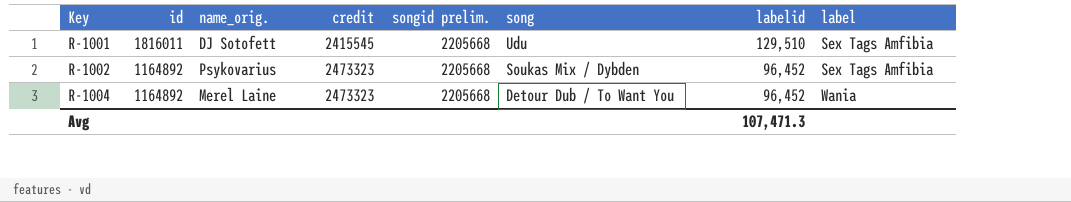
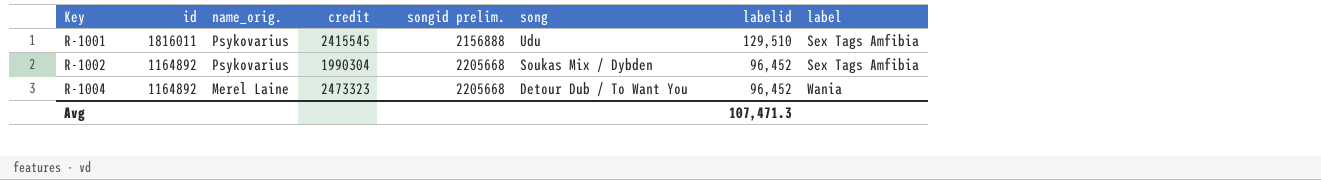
R-1001 | name_orig.: DJ Sotofett -> Psykovarius
R-1001 | songid prelim.: 2205668 -> 2156888
R-1002 | credit: 2473323 -> 1990304

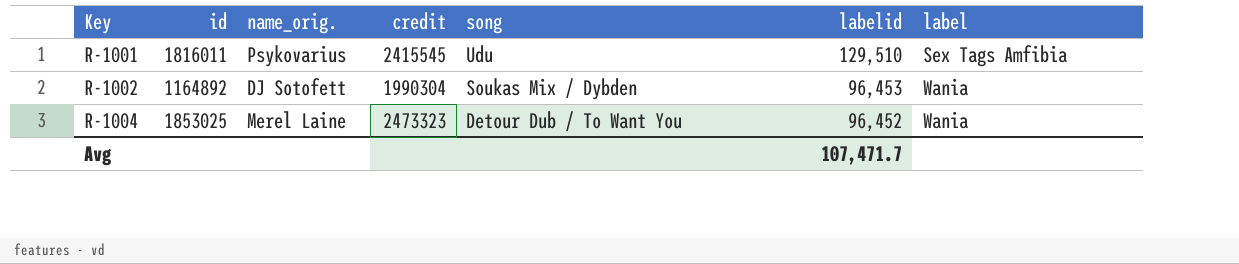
column songid prelim. | position: 5 -> none
R-1002 | name_orig.: Psykovarius -> DJ Sotofett
R-1002 | labelid: 96,452 -> 96,453
R-1002 | label: Sex Tags Amfibia -> Wania
R-1004 | id: 1164892 -> 1853025
Avg | labelid: 107,471.3 -> 107,471.7

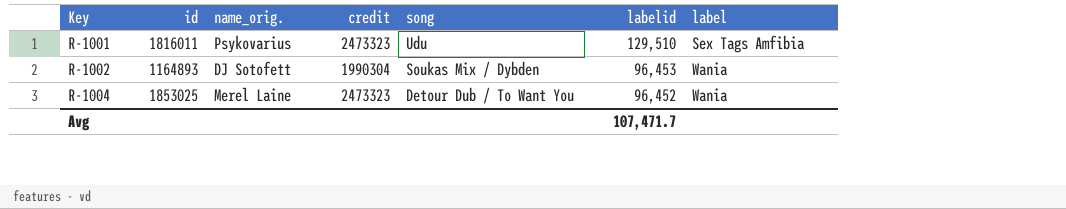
R-1001 | credit: 2415545 -> 2473323
R-1002 | id: 1164892 -> 1164893

